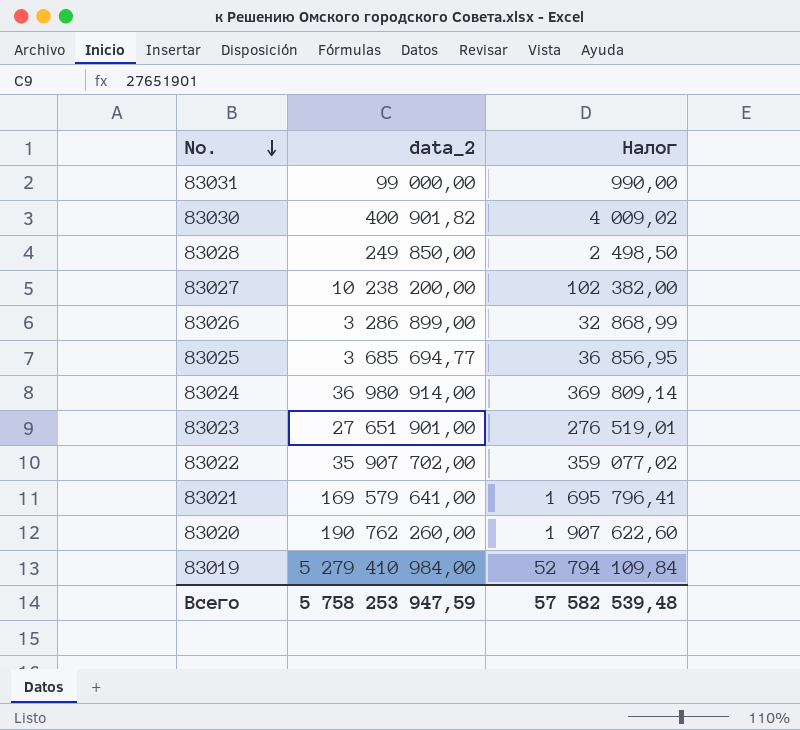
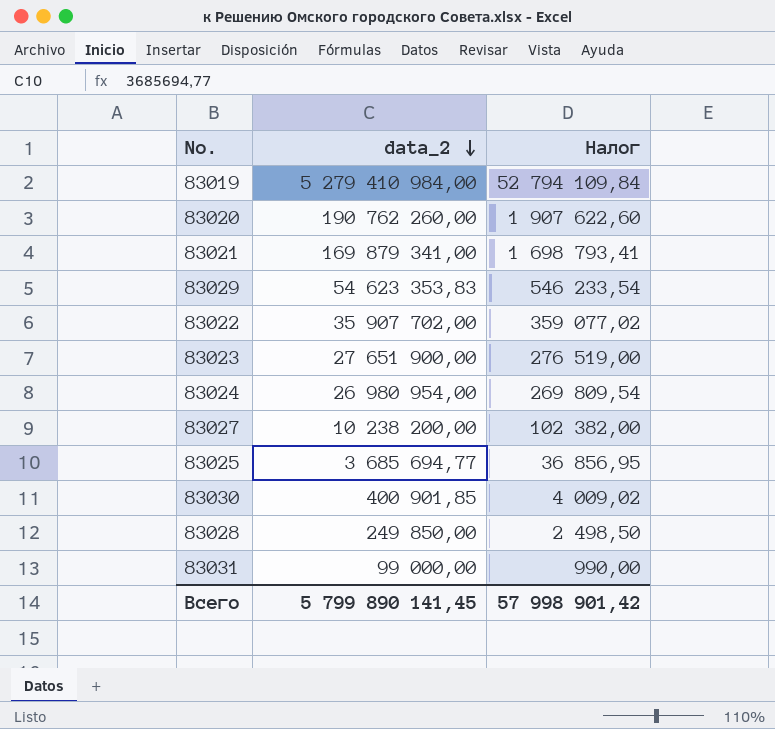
row order: No. descending -> data_2 descending
row 83026: 3 286 899,00 | 32 868,99 -> none
83021 | data_2: 169 579 641,00 -> 169 879 341,00
83021 | Налог: 1 695 796,41 -> 1 698 793,41
row 83029: none -> 54 623 353,83 | 546 233,54
83023 | data_2: 27 651 901,00 -> 27 651 900,00
83023 | Налог: 276 519,01 -> 276 519,00
83024 | data_2: 36 980 914,00 -> 26 980 954,00
83024 | Налог: 369 809,14 -> 269 809,54
83030 | data_2: 400 901,82 -> 400 901,85
Всего | data_2: 5 758 253 947,59 -> 5 799 890 141,45
Всего | Налог: 57 582 539,48 -> 57 998 901,42

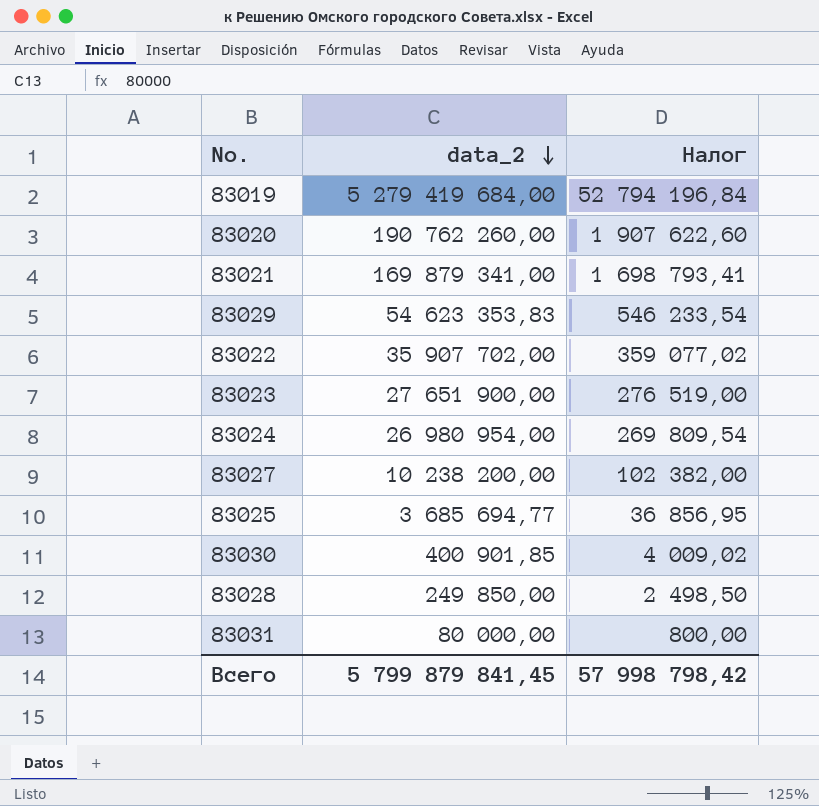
83019 | data_2: 5 279 410 984,00 -> 5 279 419 684,00
83019 | Налог: 52 794 109,84 -> 52 794 196,84
83031 | data_2: 99 000,00 -> 80 000,00
83031 | Налог: 990,00 -> 800,00
Всего | data_2: 5 799 890 141,45 -> 5 799 879 841,45
Всего | Налог: 57 998 901,42 -> 57 998 798,42

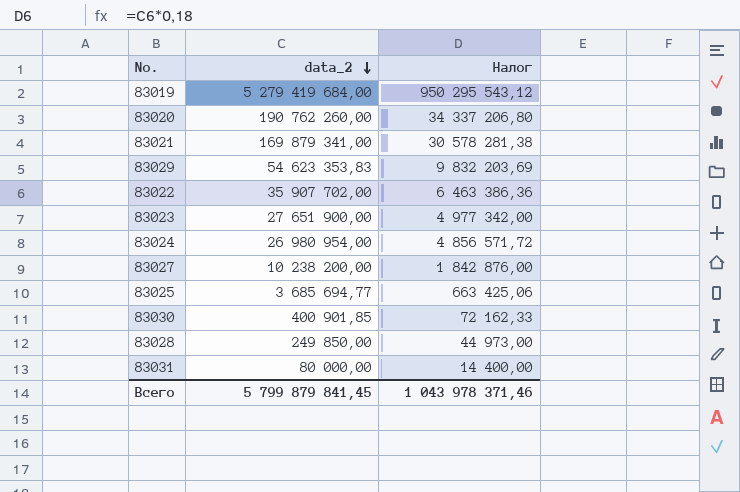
column Налог | formula: [data_2] * 0,01 -> [data_2] * 0,18
Всего | Налог: 57 998 798,42 -> 1 043 978 371,46

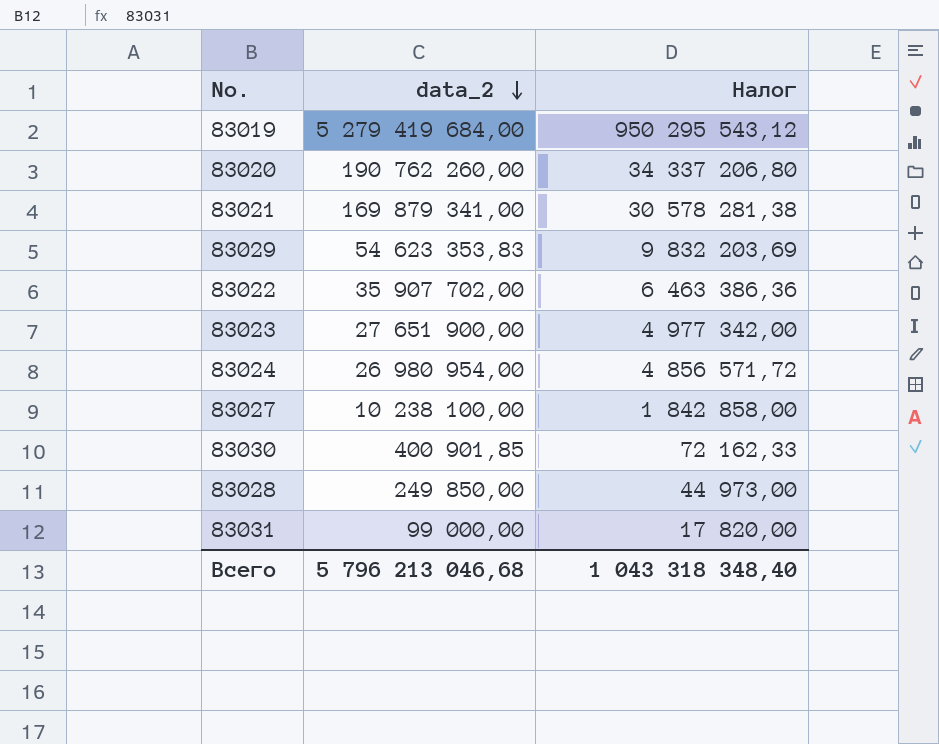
row 83025: 3 685 694,77 | 663 425,06 -> none
83027 | data_2: 10 238 200,00 -> 10 238 100,00
83027 | Налог: 1 842 876,00 -> 1 842 858,00
83031 | data_2: 80 000,00 -> 99 000,00
83031 | Налог: 14 400,00 -> 17 820,00
Всего | data_2: 5 799 879 841,45 -> 5 796 213 046,68
Всего | Налог: 1 043 978 371,46 -> 1 043 318 348,40

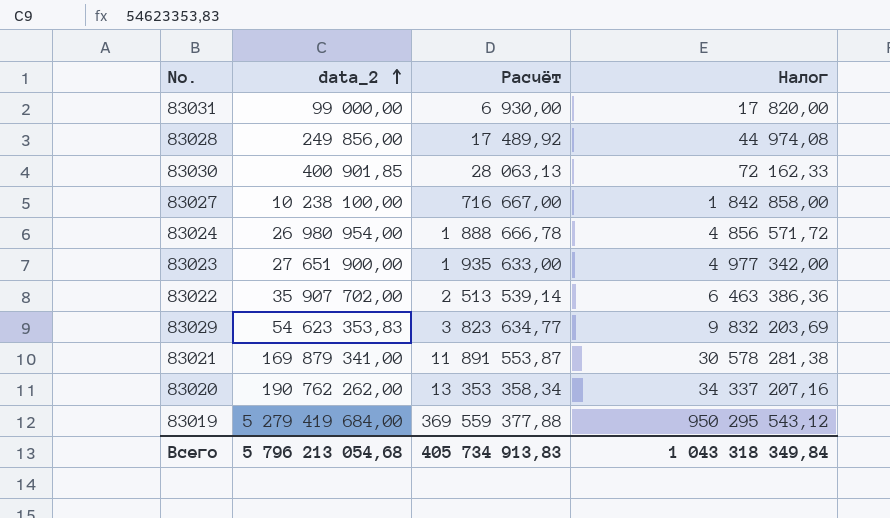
row order: data_2 descending -> data_2 ascending
column Расчёт | formula: none -> [data_2] * 0,07
83028 | data_2: 249 850,00 -> 249 856,00
83028 | Налог: 44 973,00 -> 44 974,08
83020 | data_2: 190 762 260,00 -> 190 762 262,00
83020 | Налог: 34 337 206,80 -> 34 337 207,16
Всего | data_2: 5 796 213 046,68 -> 5 796 213 054,68
Всего | Налог: 1 043 318 348,40 -> 1 043 318 349,84

